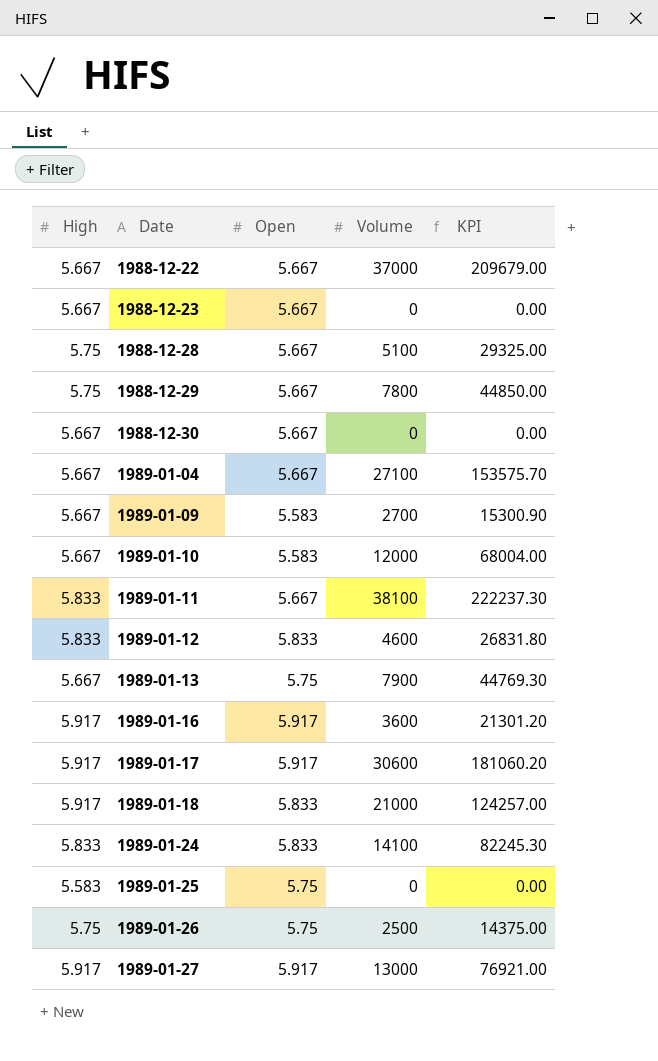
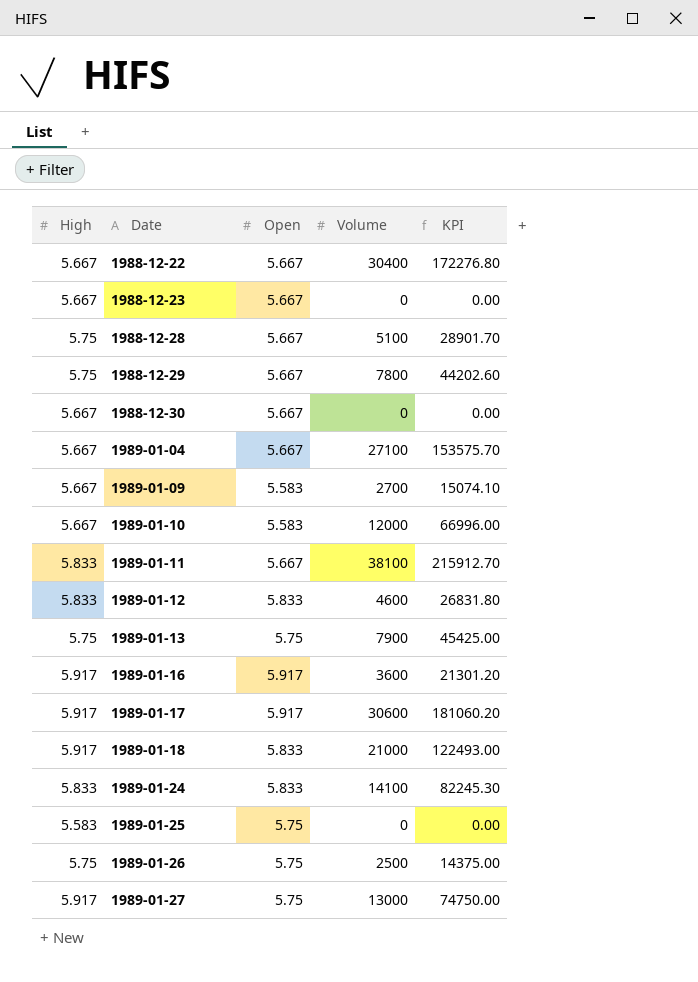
column KPI | formula: [High] * [Volume] -> [Open] * [Volume]
1988-12-22 | Volume: 37000 -> 30400
1989-01-13 | High: 5.667 -> 5.75
1989-01-27 | Open: 5.917 -> 5.75

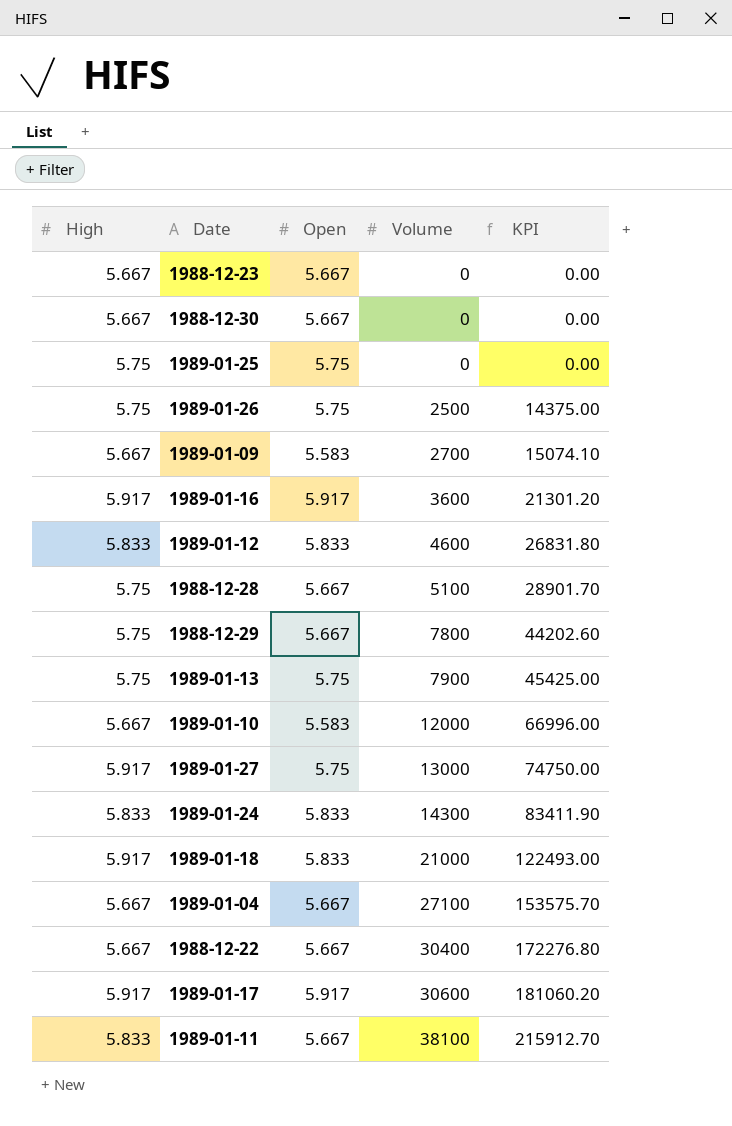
row order: Date ascending -> Volume ascending
1989-01-25 | High: 5.583 -> 5.75
1989-01-24 | Volume: 14100 -> 14300
1989-01-24 | KPI: 82245.30 -> 83411.90

